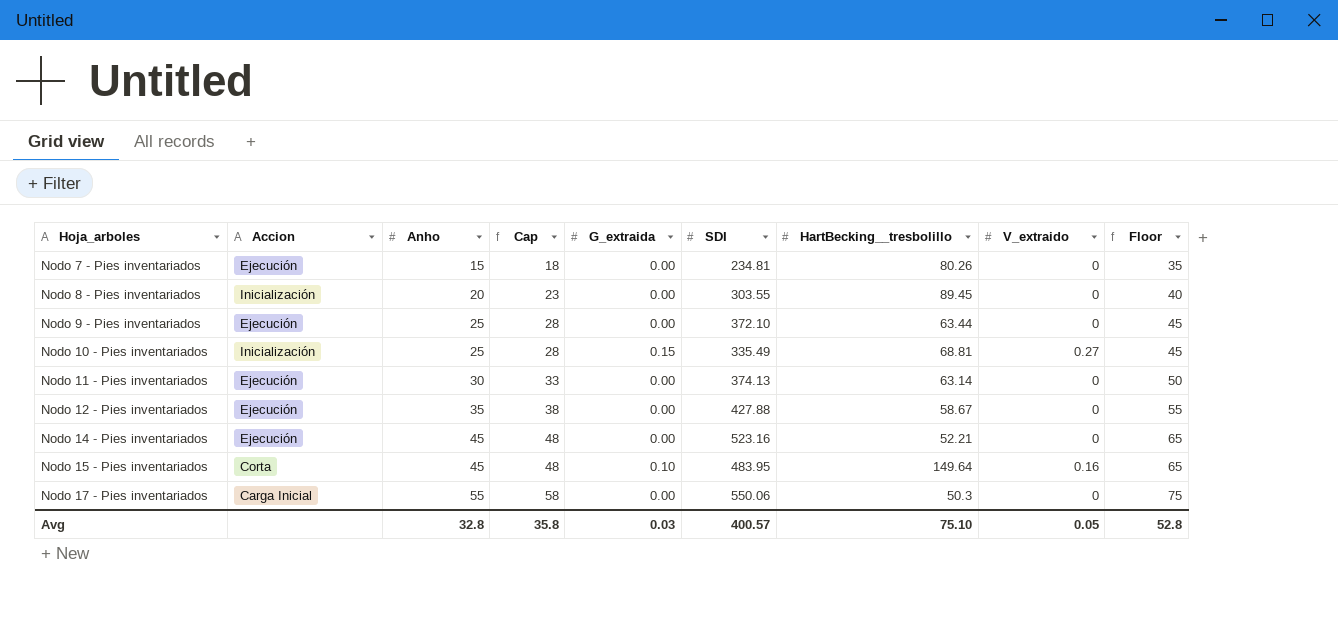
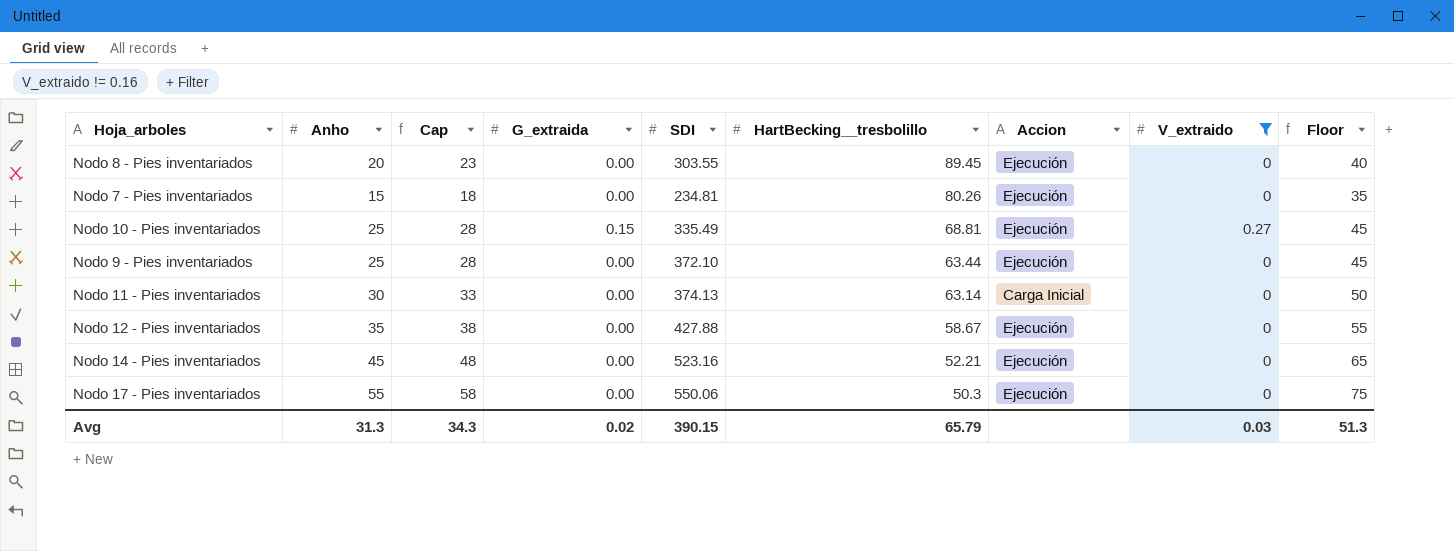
filter: none -> V_extraido != 0.16
row order: Hoja_arboles ascending -> HartBecking__tresbolillo descending
column Accion | position: 2 -> 7
Nodo 8 - Pies inventariados | Accion: Inicialización -> Ejecución
Nodo 10 - Pies inventariados | Accion: Inicialización -> Ejecución
Nodo 11 - Pies inventariados | Accion: Ejecución -> Carga Inicial
Nodo 17 - Pies inventariados | Accion: Carga Inicial -> Ejecución
Avg | Anho: 32.8 -> 31.3
Avg | Cap: 35.8 -> 34.3
Avg | G_extraida: 0.03 -> 0.02
Avg | SDI: 400.57 -> 390.15
Avg | HartBecking__tresbolillo: 75.10 -> 65.79
Avg | V_extraido: 0.05 -> 0.03
Avg | Floor: 52.8 -> 51.3

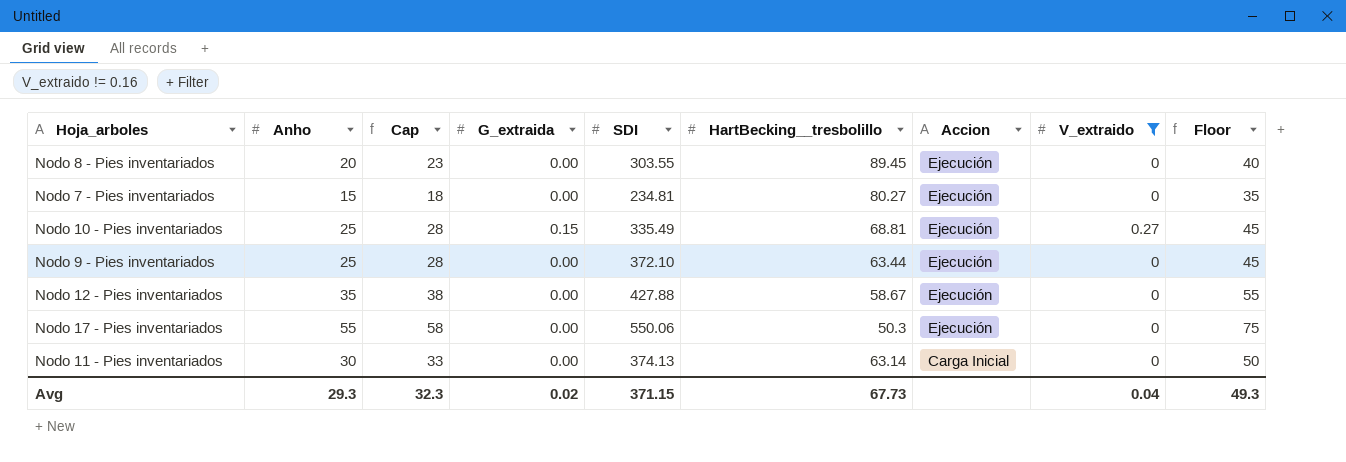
row order: HartBecking__tresbolillo descending -> Accion descending
row Nodo 14 - Pies inventariados: 45 | 48 | 0.00 | 523.16 | 52.21 | Ejecución | 0 | 65 -> none
Nodo 7 - Pies inventariados | HartBecking__tresbolillo: 80.26 -> 80.27
Avg | Anho: 31.3 -> 29.3
Avg | Cap: 34.3 -> 32.3
Avg | SDI: 390.15 -> 371.15
Avg | HartBecking__tresbolillo: 65.79 -> 67.73
Avg | V_extraido: 0.03 -> 0.04
Avg | Floor: 51.3 -> 49.3

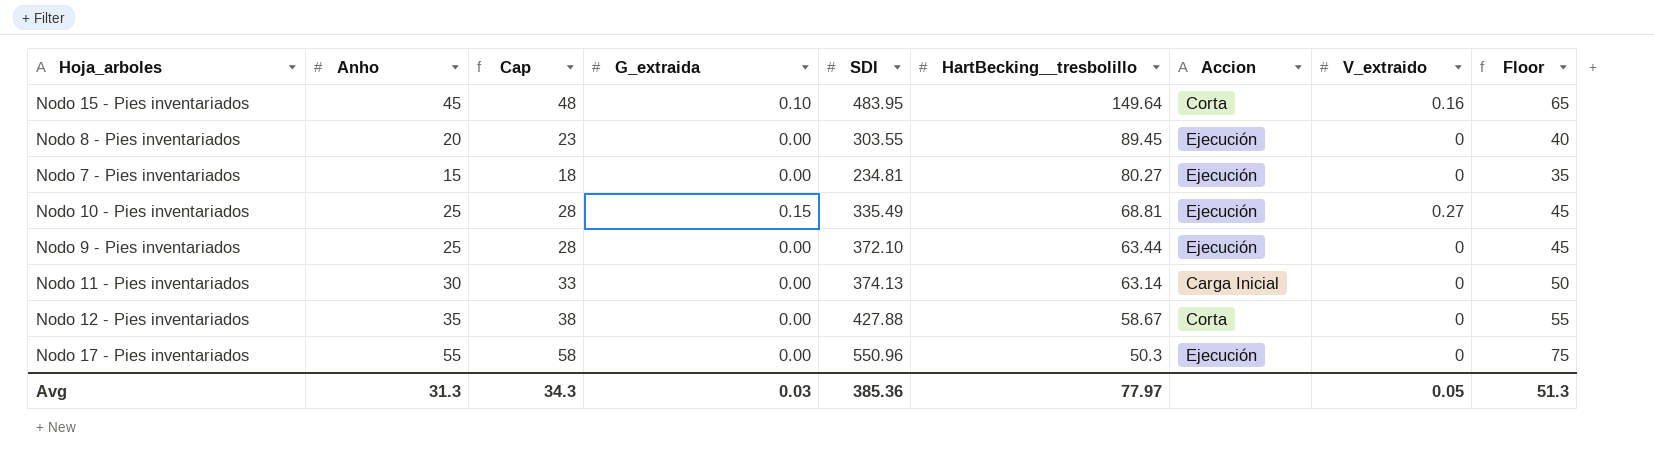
filter: V_extraido != 0.16 -> none
row order: Accion descending -> HartBecking__tresbolillo descending
Nodo 12 - Pies inventariados | Accion: Ejecución -> Corta
Nodo 17 - Pies inventariados | SDI: 550.06 -> 550.96
Avg | Anho: 29.3 -> 31.3
Avg | Cap: 32.3 -> 34.3
Avg | G_extraida: 0.02 -> 0.03
Avg | SDI: 371.15 -> 385.36
Avg | HartBecking__tresbolillo: 67.73 -> 77.97
Avg | V_extraido: 0.04 -> 0.05
Avg | Floor: 49.3 -> 51.3

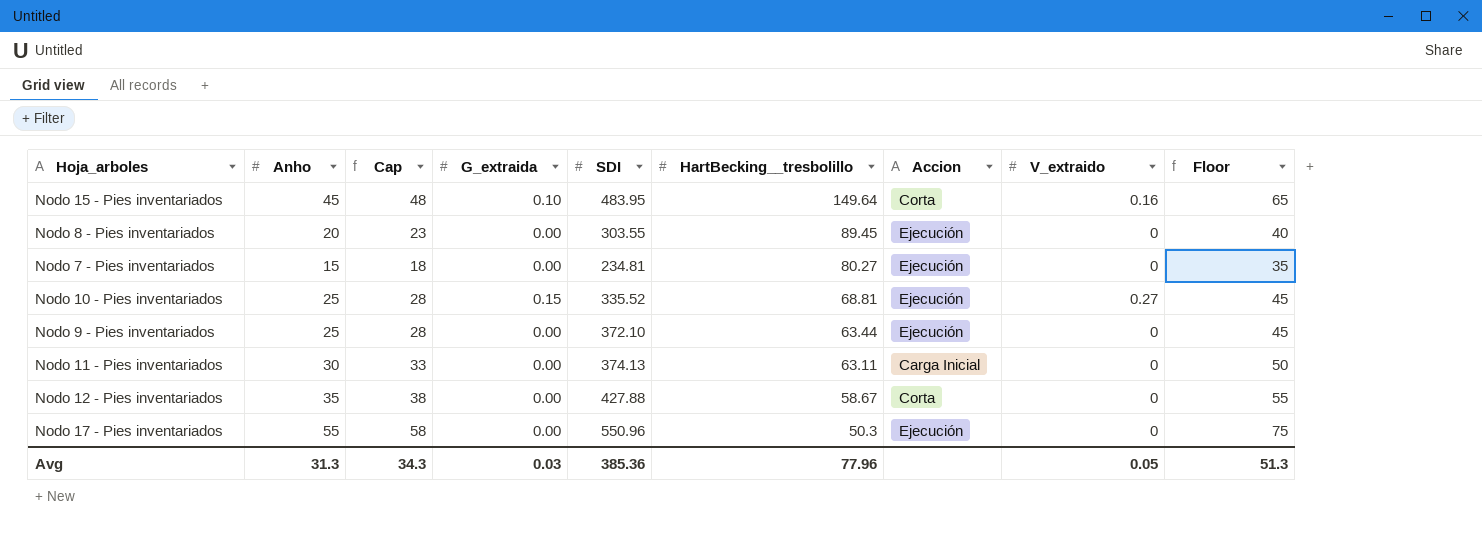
Nodo 10 - Pies inventariados | SDI: 335.49 -> 335.52
Nodo 11 - Pies inventariados | HartBecking__tresbolillo: 63.14 -> 63.11
Avg | HartBecking__tresbolillo: 77.97 -> 77.96

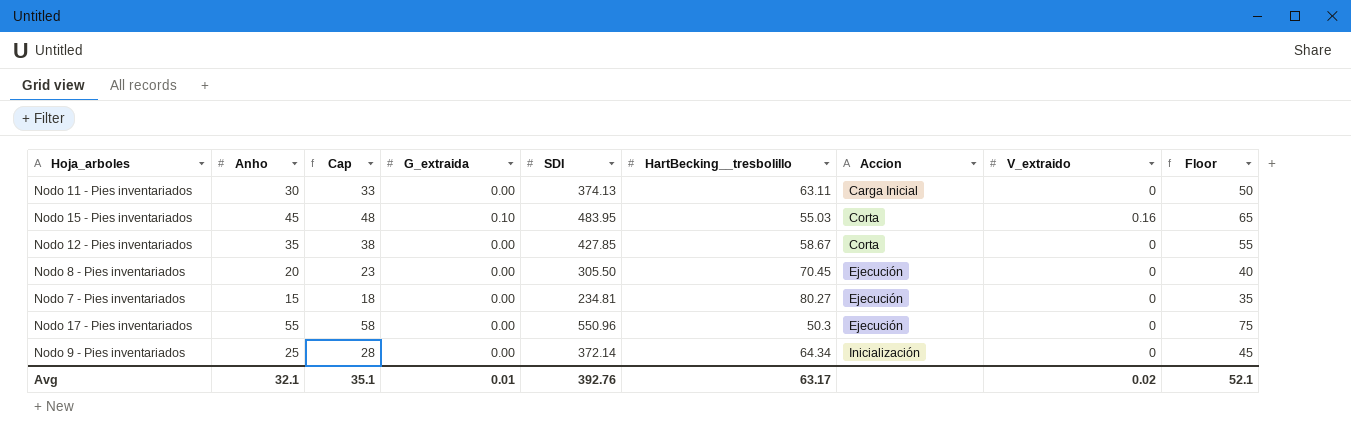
row order: HartBecking__tresbolillo descending -> Accion ascending
row Nodo 10 - Pies inventariados: 25 | 28 | 0.15 | 335.52 | 68.81 | Ejecución | 0.27 | 45 -> none
Nodo 15 - Pies inventariados | HartBecking__tresbolillo: 149.64 -> 55.03
Nodo 12 - Pies inventariados | SDI: 427.88 -> 427.85
Nodo 8 - Pies inventariados | SDI: 303.55 -> 305.50
Nodo 8 - Pies inventariados | HartBecking__tresbolillo: 89.45 -> 70.45
Nodo 9 - Pies inventariados | SDI: 372.10 -> 372.14
Nodo 9 - Pies inventariados | HartBecking__tresbolillo: 63.44 -> 64.34
Nodo 9 - Pies inventariados | Accion: Ejecución -> Inicialización
Avg | Anho: 31.3 -> 32.1
Avg | Cap: 34.3 -> 35.1
Avg | G_extraida: 0.03 -> 0.01
Avg | SDI: 385.36 -> 392.76
Avg | HartBecking__tresbolillo: 77.96 -> 63.17
Avg | V_extraido: 0.05 -> 0.02
Avg | Floor: 51.3 -> 52.1

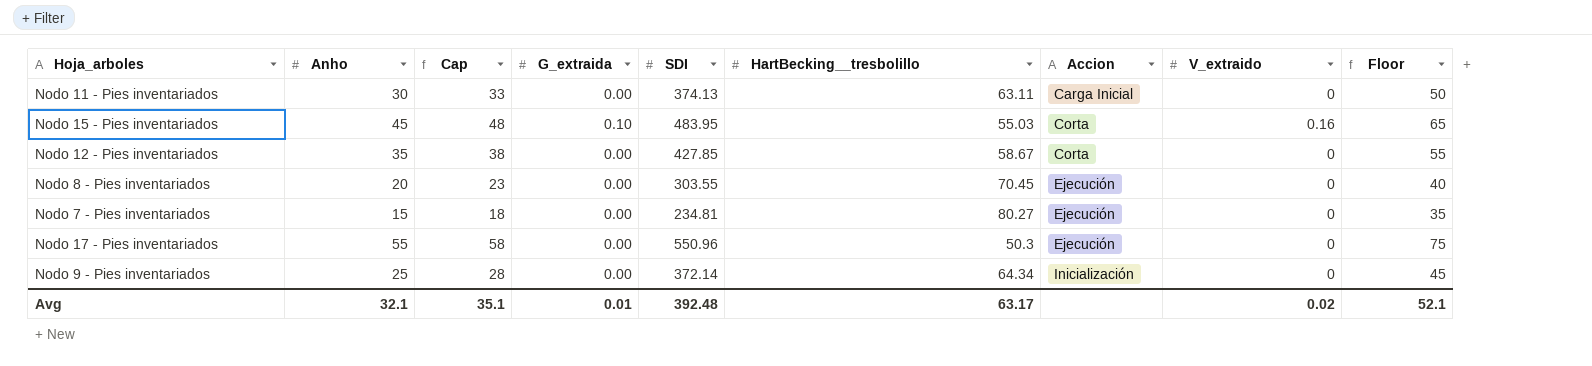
Nodo 8 - Pies inventariados | SDI: 305.50 -> 303.55
Avg | SDI: 392.76 -> 392.48

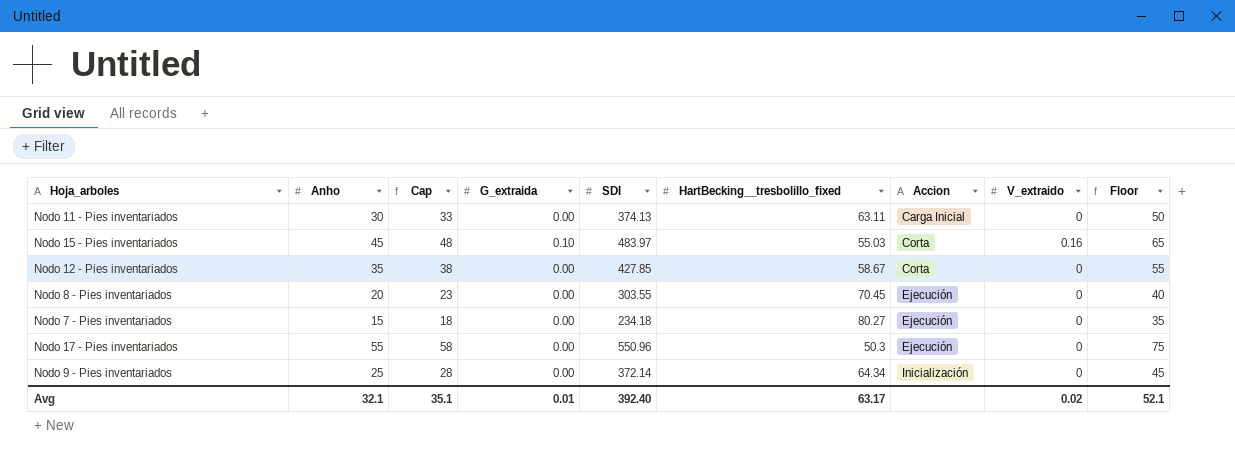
column name: HartBecking__tresbolillo -> HartBecking__tresbolillo_fixed
Nodo 15 - Pies inventariados | SDI: 483.95 -> 483.97
Nodo 7 - Pies inventariados | SDI: 234.81 -> 234.18
Avg | SDI: 392.48 -> 392.40

